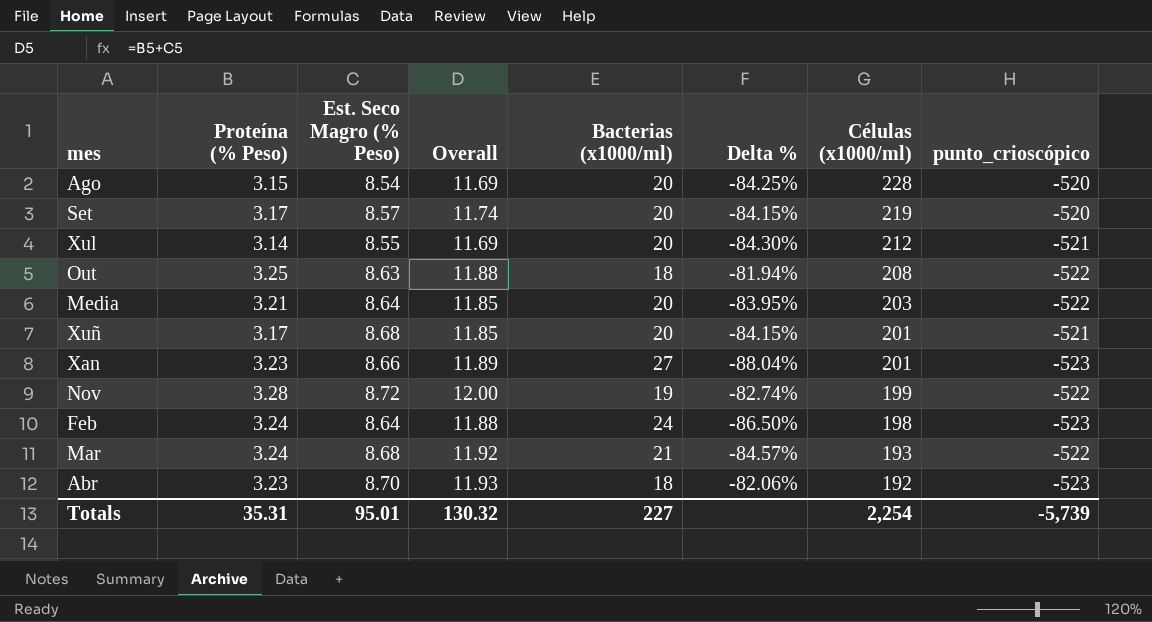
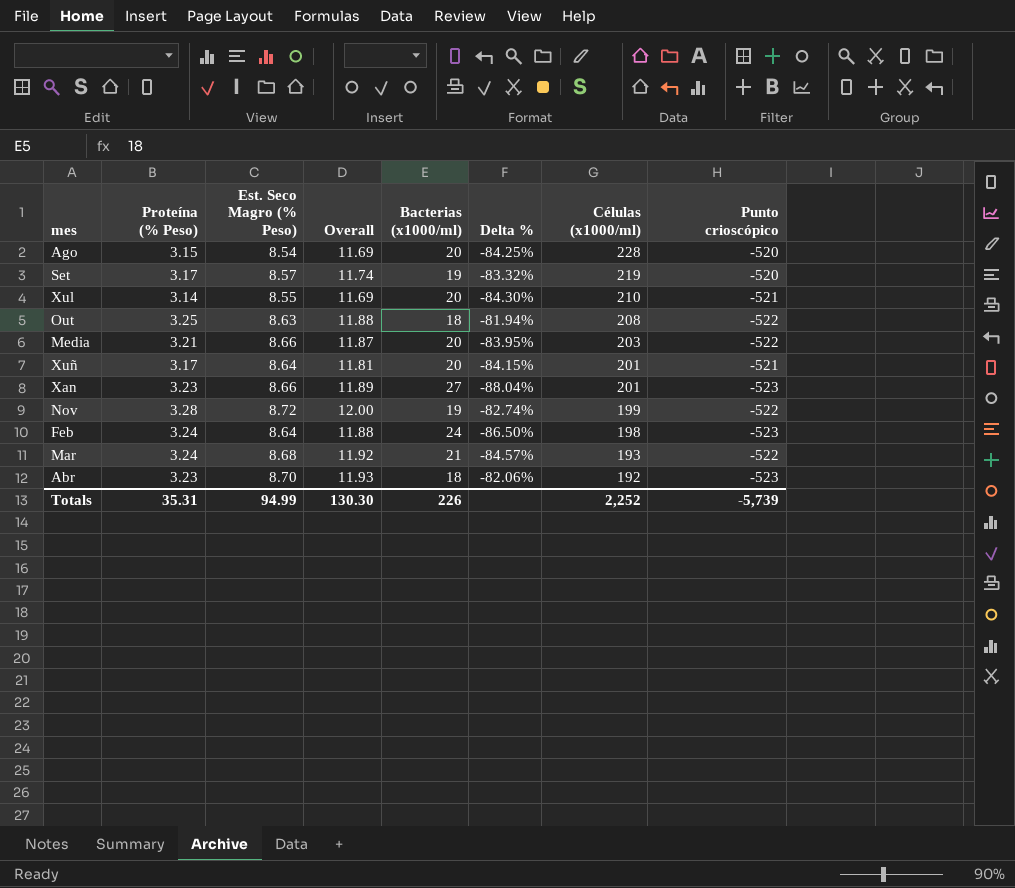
column name: punto_crioscópico -> Punto crioscópico
Set | Bacterias (x1000/ml): 20 -> 19
Set | Delta %: -84.15% -> -83.32%
Xul | Células (x1000/ml): 212 -> 210
Media | Est. Seco Magro (% Peso): 8.64 -> 8.66
Media | Overall: 11.85 -> 11.87
Xuñ | Est. Seco Magro (% Peso): 8.68 -> 8.64
Xuñ | Overall: 11.85 -> 11.81
Totals | Est. Seco Magro (% Peso): 95.01 -> 94.99
Totals | Overall: 130.32 -> 130.30
Totals | Bacterias (x1000/ml): 227 -> 226
Totals | Células (x1000/ml): 2,254 -> 2,252

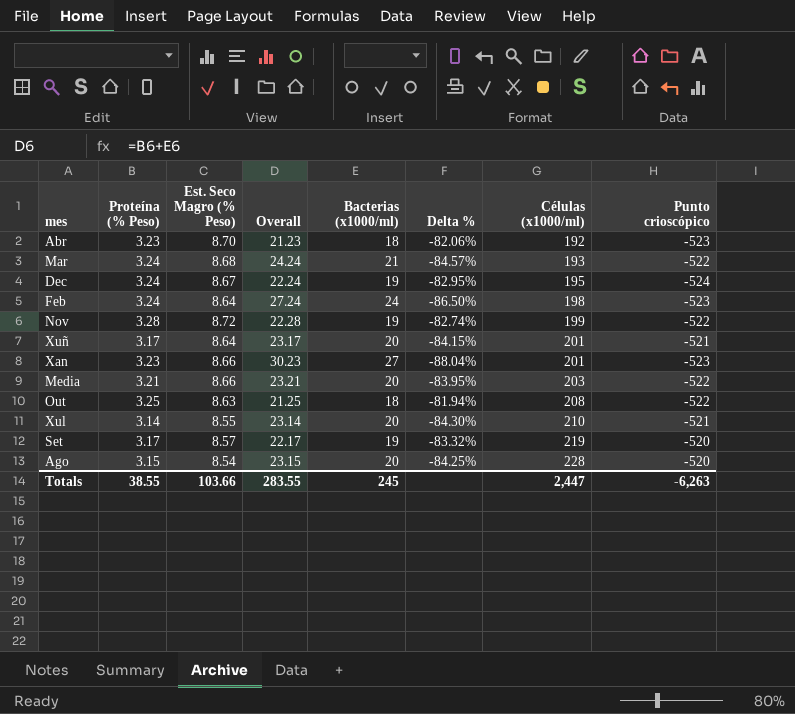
row order: Células (x1000/ml) descending -> Células (x1000/ml) ascending
column Overall | formula: [Proteína (% Peso)] + [Est. Seco Magro (% Peso)] -> [Proteína (% Peso)] + [Bacterias (x1000/ml)]
row Dec: none -> 3.24 | 8.67 | 22.24 | 19 | -82.95% | 195 | -524
Totals | Proteína (% Peso): 35.31 -> 38.55
Totals | Est. Seco Magro (% Peso): 94.99 -> 103.66
Totals | Overall: 130.30 -> 283.55
Totals | Bacterias (x1000/ml): 226 -> 245
Totals | Células (x1000/ml): 2,252 -> 2,447
Totals | Punto crioscópico: -5,739 -> -6,263

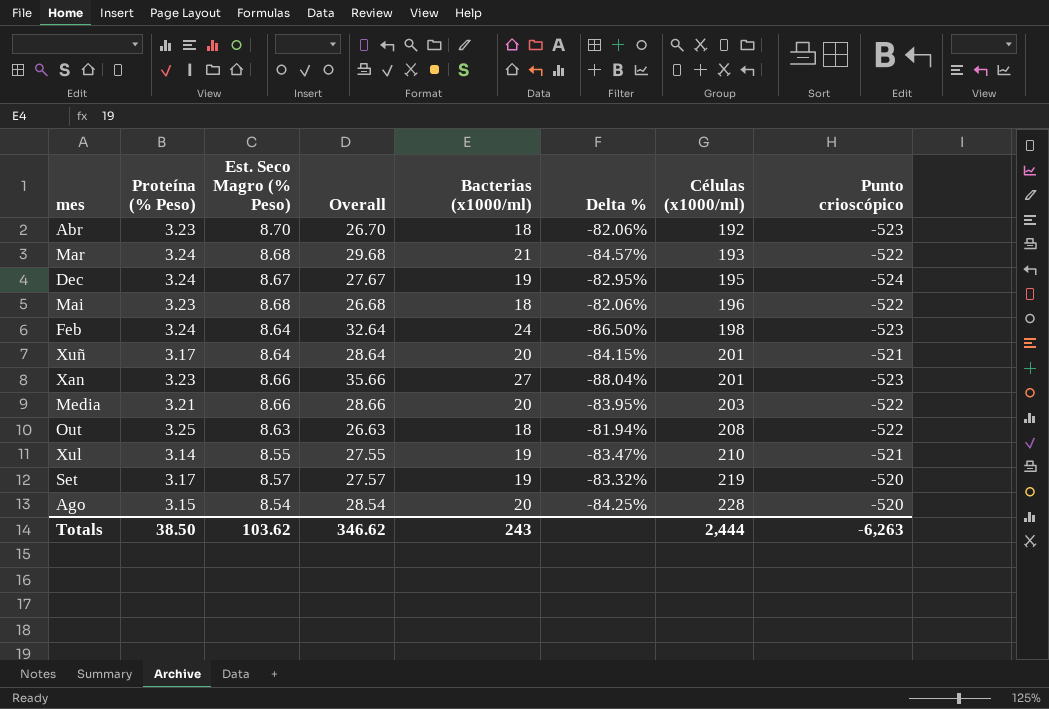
column Overall | formula: [Proteína (% Peso)] + [Bacterias (x1000/ml)] -> [Est. Seco Magro (% Peso)] + [Bacterias (x1000/ml)]
row Nov: 3.28 | 8.72 | 22.28 | 19 | -82.74% | 199 | -522 -> none
row Mai: none -> 3.23 | 8.68 | 26.68 | 18 | -82.06% | 196 | -522
Xul | Bacterias (x1000/ml): 20 -> 19
Xul | Delta %: -84.30% -> -83.47%
Totals | Proteína (% Peso): 38.55 -> 38.50
Totals | Est. Seco Magro (% Peso): 103.66 -> 103.62
Totals | Overall: 283.55 -> 346.62
Totals | Bacterias (x1000/ml): 245 -> 243
Totals | Células (x1000/ml): 2,447 -> 2,444

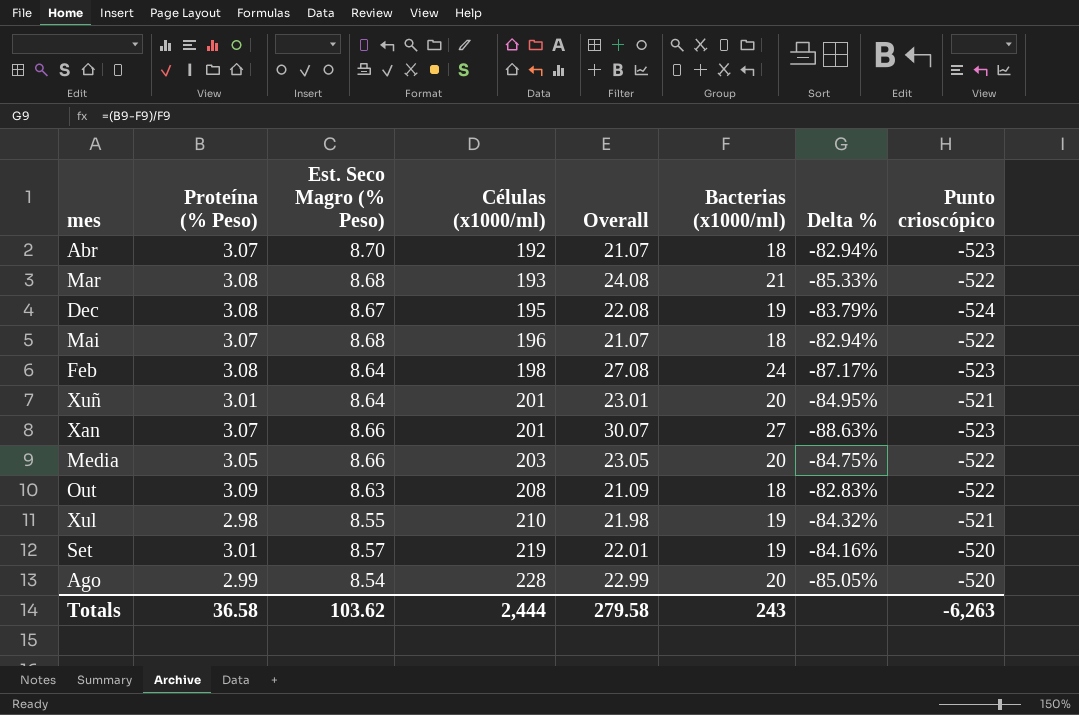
column Células (x1000/ml) | position: 7 -> 4
column Overall | formula: [Est. Seco Magro (% Peso)] + [Bacterias (x1000/ml)] -> [Proteína (% Peso)] + [Bacterias (x1000/ml)]
Abr | Proteína (% Peso): 3.23 -> 3.07
Abr | Delta %: -82.06% -> -82.94%
Mar | Proteína (% Peso): 3.24 -> 3.08
Mar | Delta %: -84.57% -> -85.33%
Dec | Proteína (% Peso): 3.24 -> 3.08
Dec | Delta %: -82.95% -> -83.79%
Mai | Proteína (% Peso): 3.23 -> 3.07
Mai | Delta %: -82.06% -> -82.94%
Feb | Proteína (% Peso): 3.24 -> 3.08
Feb | Delta %: -86.50% -> -87.17%
Xuñ | Proteína (% Peso): 3.17 -> 3.01
Xuñ | Delta %: -84.15% -> -84.95%
Xan | Proteína (% Peso): 3.23 -> 3.07
Xan | Delta %: -88.04% -> -88.63%
Media | Proteína (% Peso): 3.21 -> 3.05
Media | Delta %: -83.95% -> -84.75%
Out | Proteína (% Peso): 3.25 -> 3.09
Out | Delta %: -81.94% -> -82.83%
Xul | Proteína (% Peso): 3.14 -> 2.98
Xul | Delta %: -83.47% -> -84.32%
Set | Proteína (% Peso): 3.17 -> 3.01
Set | Delta %: -83.32% -> -84.16%
Ago | Proteína (% Peso): 3.15 -> 2.99
Ago | Delta %: -84.25% -> -85.05%
Totals | Proteína (% Peso): 38.50 -> 36.58
Totals | Overall: 346.62 -> 279.58

